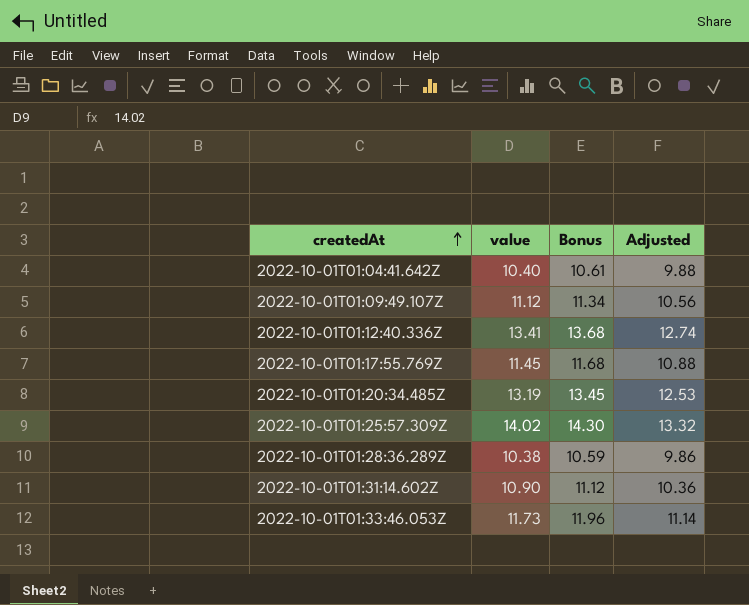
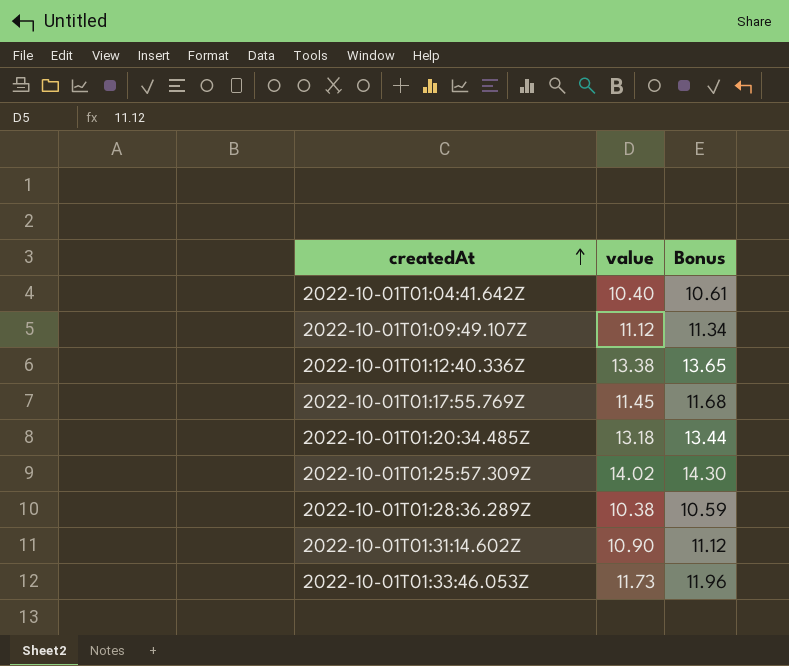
column Adjusted | formula: [value] * 0.95 -> none
2022-10-01T01:12:40.336Z | value: 13.41 -> 13.38
2022-10-01T01:12:40.336Z | Bonus: 13.68 -> 13.65
2022-10-01T01:20:34.485Z | value: 13.19 -> 13.18
2022-10-01T01:20:34.485Z | Bonus: 13.45 -> 13.44

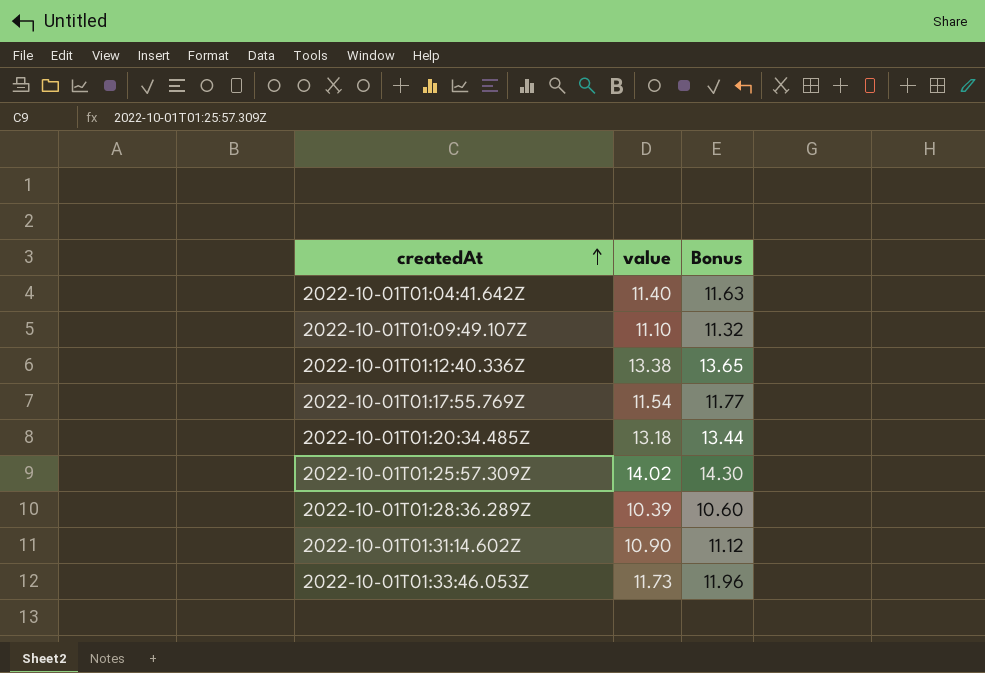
2022-10-01T01:04:41.642Z | value: 10.40 -> 11.40
2022-10-01T01:04:41.642Z | Bonus: 10.61 -> 11.63
2022-10-01T01:09:49.107Z | value: 11.12 -> 11.10
2022-10-01T01:09:49.107Z | Bonus: 11.34 -> 11.32
2022-10-01T01:17:55.769Z | value: 11.45 -> 11.54
2022-10-01T01:17:55.769Z | Bonus: 11.68 -> 11.77
2022-10-01T01:28:36.289Z | value: 10.38 -> 10.39
2022-10-01T01:28:36.289Z | Bonus: 10.59 -> 10.60

